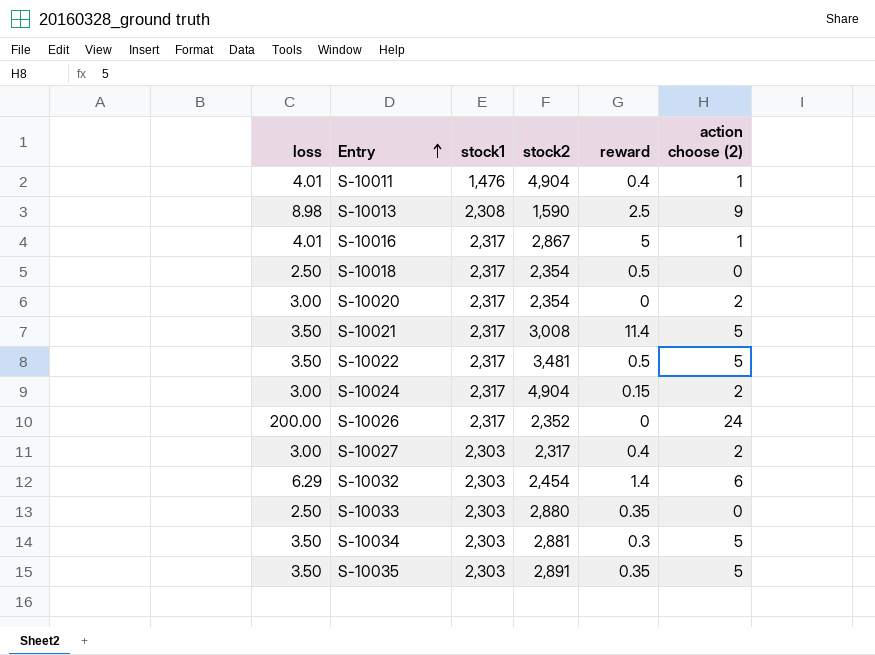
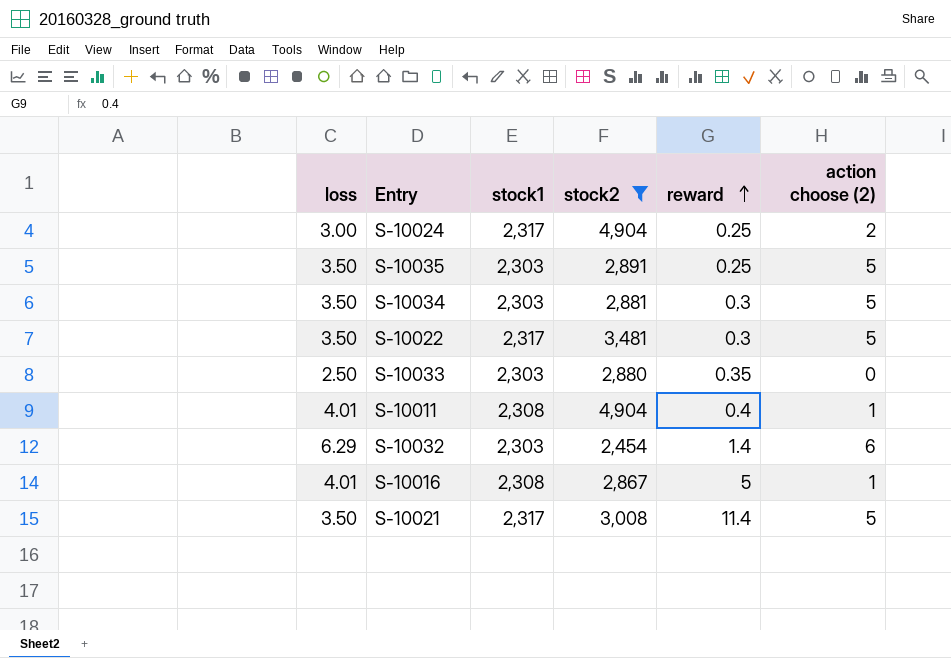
filter: none -> stock2 >= 2,454
row order: Entry ascending -> reward ascending
S-10024 | reward: 0.15 -> 0.25
S-10035 | reward: 0.35 -> 0.25
S-10022 | reward: 0.5 -> 0.3
S-10011 | stock1: 1,476 -> 2,308
S-10016 | stock1: 2,317 -> 2,308

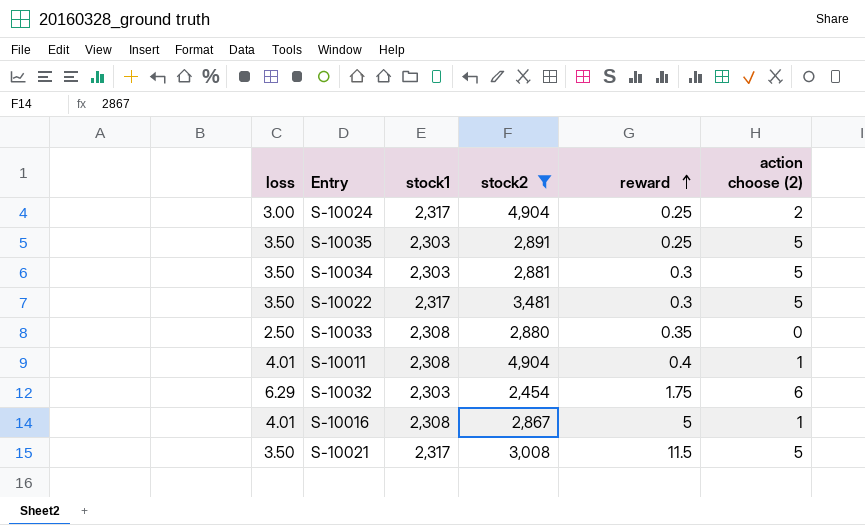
S-10033 | stock1: 2,303 -> 2,308
S-10032 | reward: 1.4 -> 1.75
S-10021 | reward: 11.4 -> 11.5

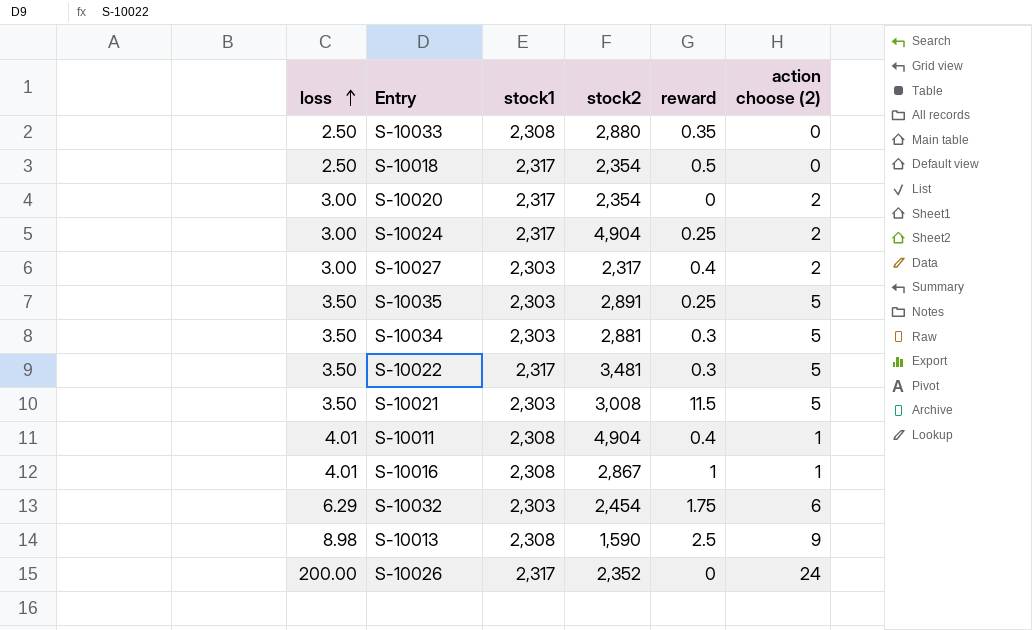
filter: stock2 >= 2,454 -> none
row order: reward ascending -> loss ascending
S-10021 | stock1: 2,317 -> 2,303
S-10016 | reward: 5 -> 1

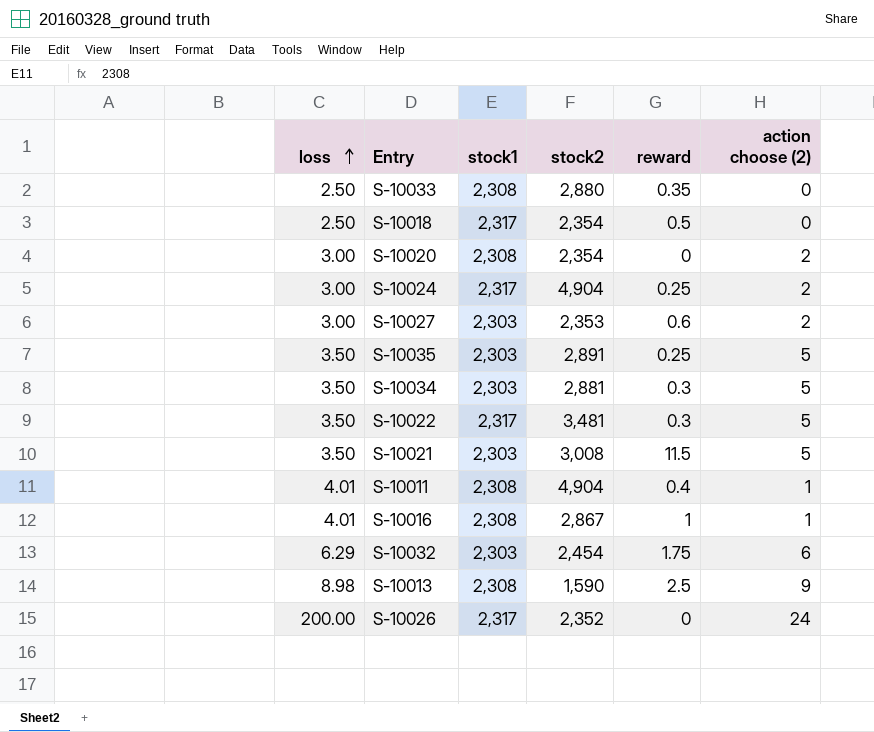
S-10020 | stock1: 2,317 -> 2,308
S-10027 | stock2: 2,317 -> 2,353
S-10027 | reward: 0.4 -> 0.6

